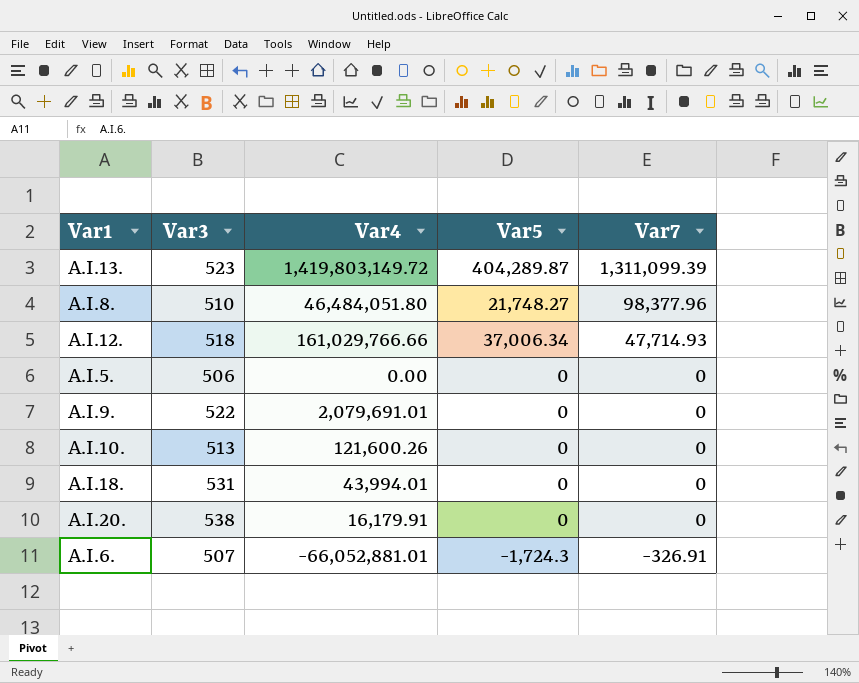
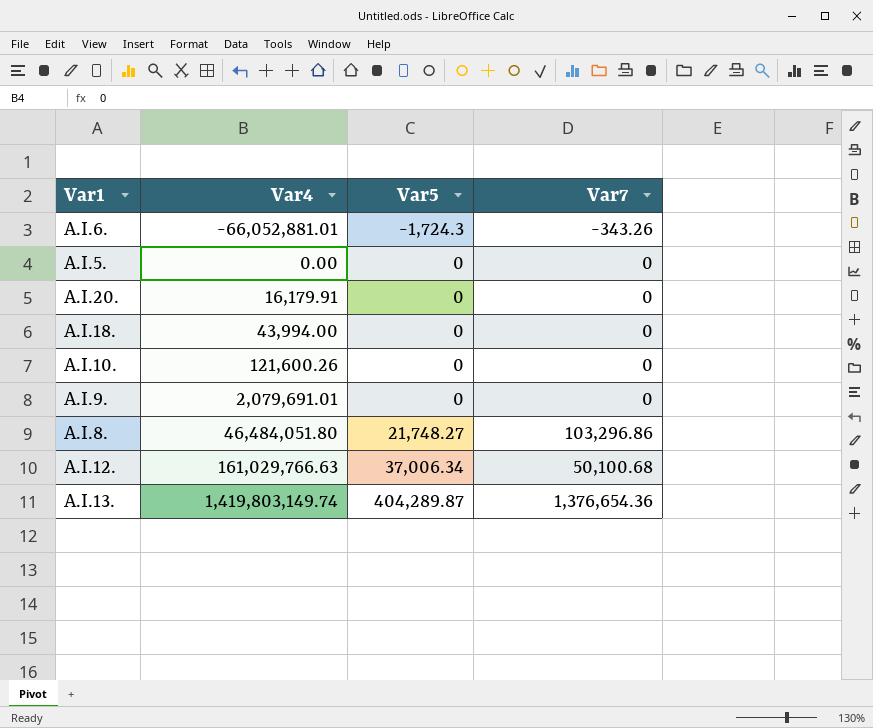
row order: Var7 descending -> Var4 ascending
column Var3 | position: 2 -> none
A.I.6. | Var7: -326.91 -> -343.26
A.I.18. | Var4: 43,994.01 -> 43,994.00
A.I.8. | Var7: 98,377.96 -> 103,296.86
A.I.12. | Var4: 161,029,766.66 -> 161,029,766.63
A.I.12. | Var7: 47,714.93 -> 50,100.68
A.I.13. | Var4: 1,419,803,149.72 -> 1,419,803,149.74
A.I.13. | Var7: 1,311,099.39 -> 1,376,654.36

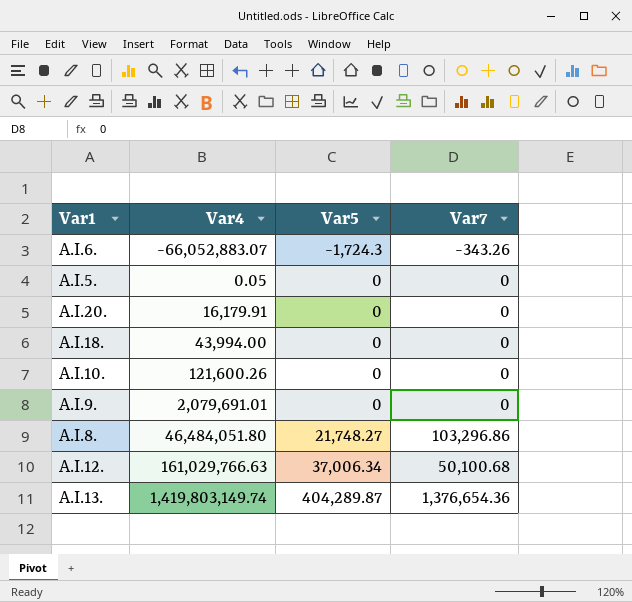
A.I.6. | Var4: -66,052,881.01 -> -66,052,883.07
A.I.5. | Var4: 0.00 -> 0.05

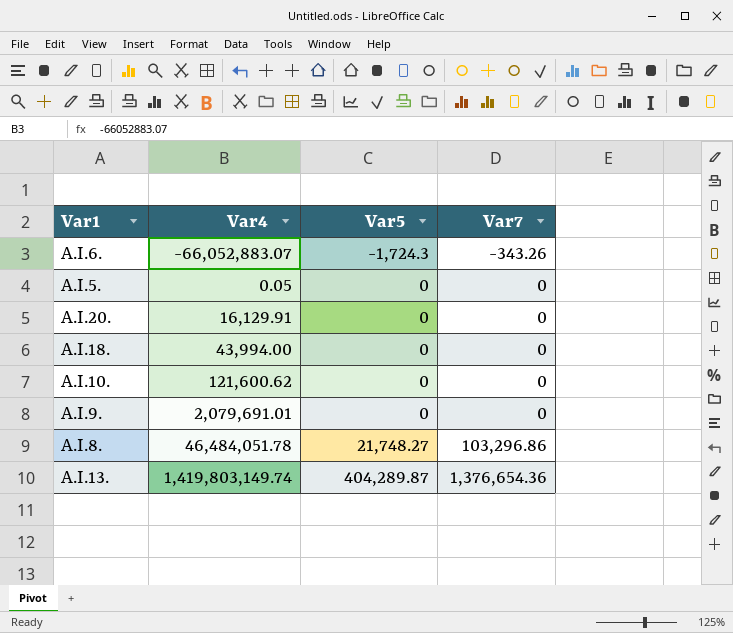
row A.I.12.: 161,029,766.63 | 37,006.34 | 50,100.68 -> none
A.I.20. | Var4: 16,179.91 -> 16,129.91
A.I.10. | Var4: 121,600.26 -> 121,600.62
A.I.8. | Var4: 46,484,051.80 -> 46,484,051.78

